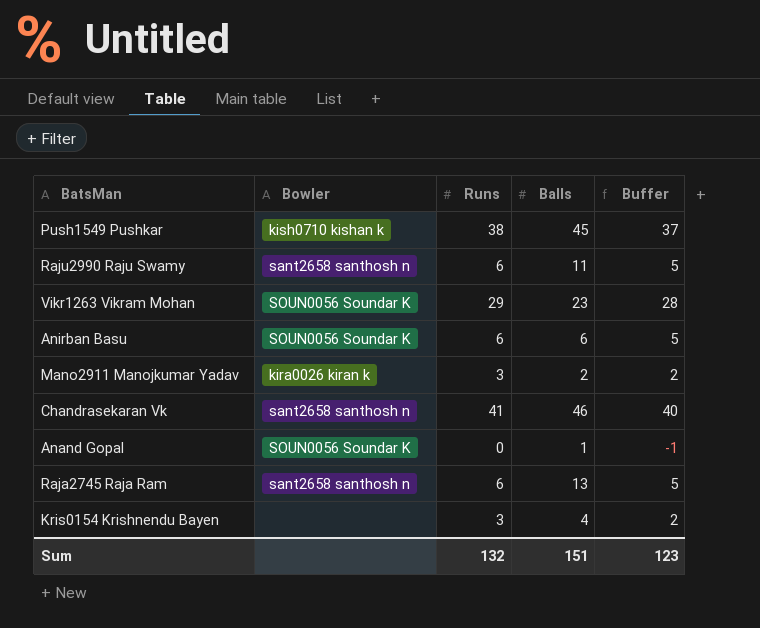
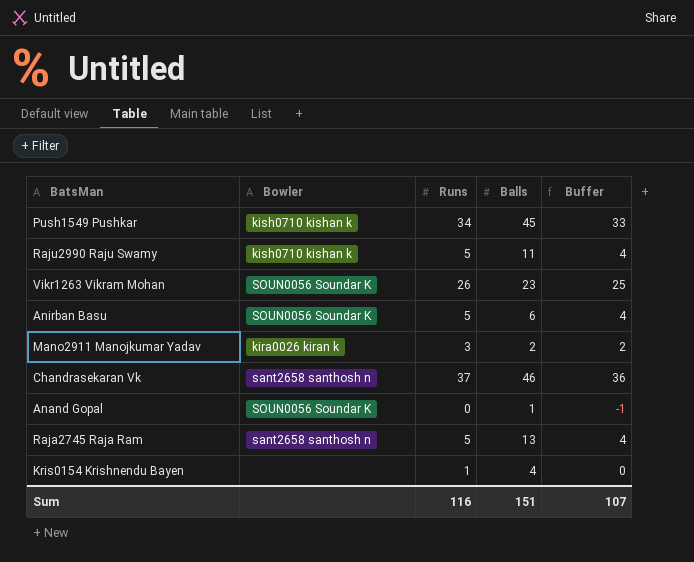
Push1549 Pushkar | Runs: 38 -> 34
Push1549 Pushkar | Buffer: 37 -> 33
Raju2990 Raju Swamy | Bowler: sant2658 santhosh n -> kish0710 kishan k
Raju2990 Raju Swamy | Runs: 6 -> 5
Raju2990 Raju Swamy | Buffer: 5 -> 4
Vikr1263 Vikram Mohan | Runs: 29 -> 26
Vikr1263 Vikram Mohan | Buffer: 28 -> 25
Anirban Basu | Runs: 6 -> 5
Anirban Basu | Buffer: 5 -> 4
Chandrasekaran Vk | Runs: 41 -> 37
Chandrasekaran Vk | Buffer: 40 -> 36
Raja2745 Raja Ram | Runs: 6 -> 5
Raja2745 Raja Ram | Buffer: 5 -> 4
Kris0154 Krishnendu Bayen | Runs: 3 -> 1
Kris0154 Krishnendu Bayen | Buffer: 2 -> 0
Sum | Runs: 132 -> 116
Sum | Buffer: 123 -> 107

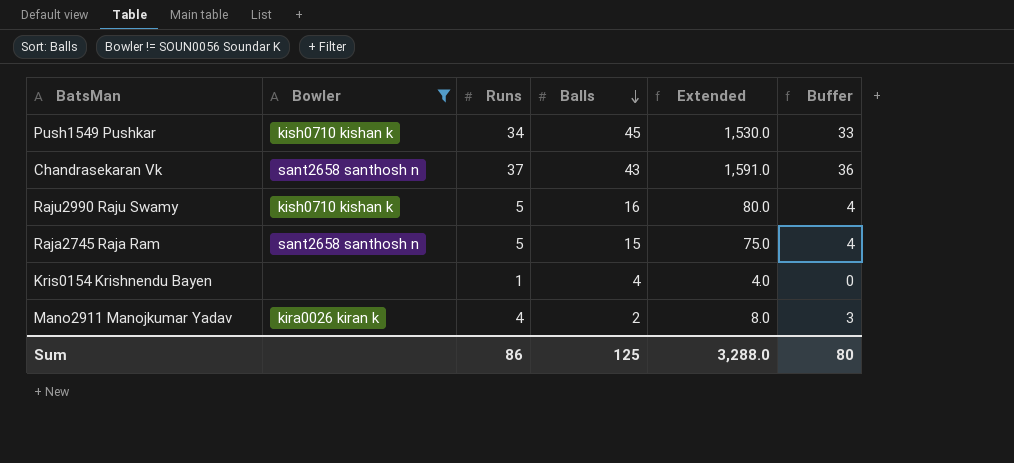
filter: none -> Bowler != SOUN0056 Soundar K
row order: none -> Balls descending
column Extended | formula: none -> [Runs] * [Balls]
Chandrasekaran Vk | Balls: 46 -> 43
Raju2990 Raju Swamy | Balls: 11 -> 16
Raja2745 Raja Ram | Balls: 13 -> 15
Mano2911 Manojkumar Yadav | Runs: 3 -> 4
Mano2911 Manojkumar Yadav | Buffer: 2 -> 3
Sum | Runs: 116 -> 86
Sum | Balls: 151 -> 125
Sum | Buffer: 107 -> 80

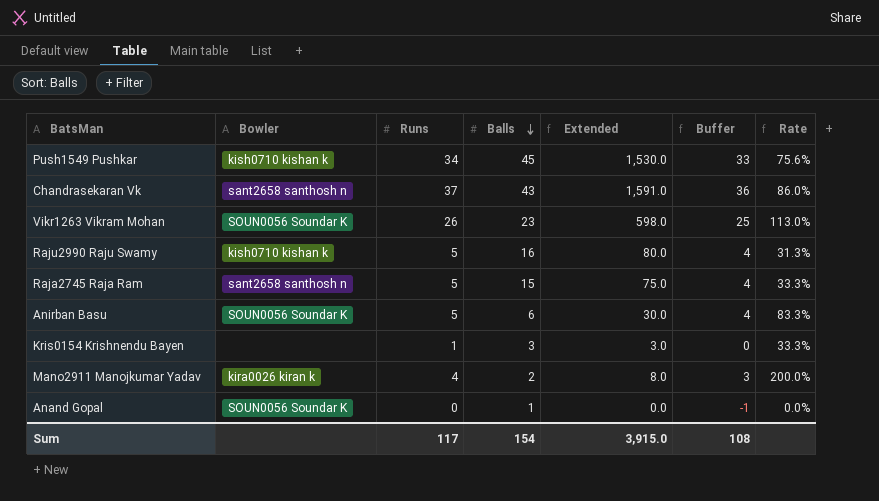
filter: Bowler != SOUN0056 Soundar K -> none
column Rate | formula: none -> [Runs] / [Balls]
Kris0154 Krishnendu Bayen | Balls: 4 -> 3
Kris0154 Krishnendu Bayen | Extended: 4.0 -> 3.0
Sum | Runs: 86 -> 117
Sum | Balls: 125 -> 154
Sum | Extended: 3,288.0 -> 3,915.0
Sum | Buffer: 80 -> 108

